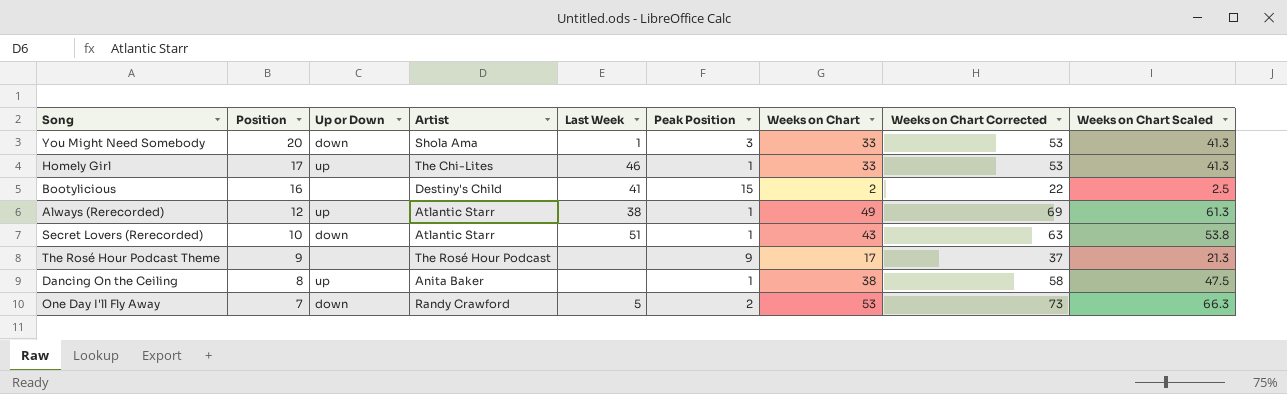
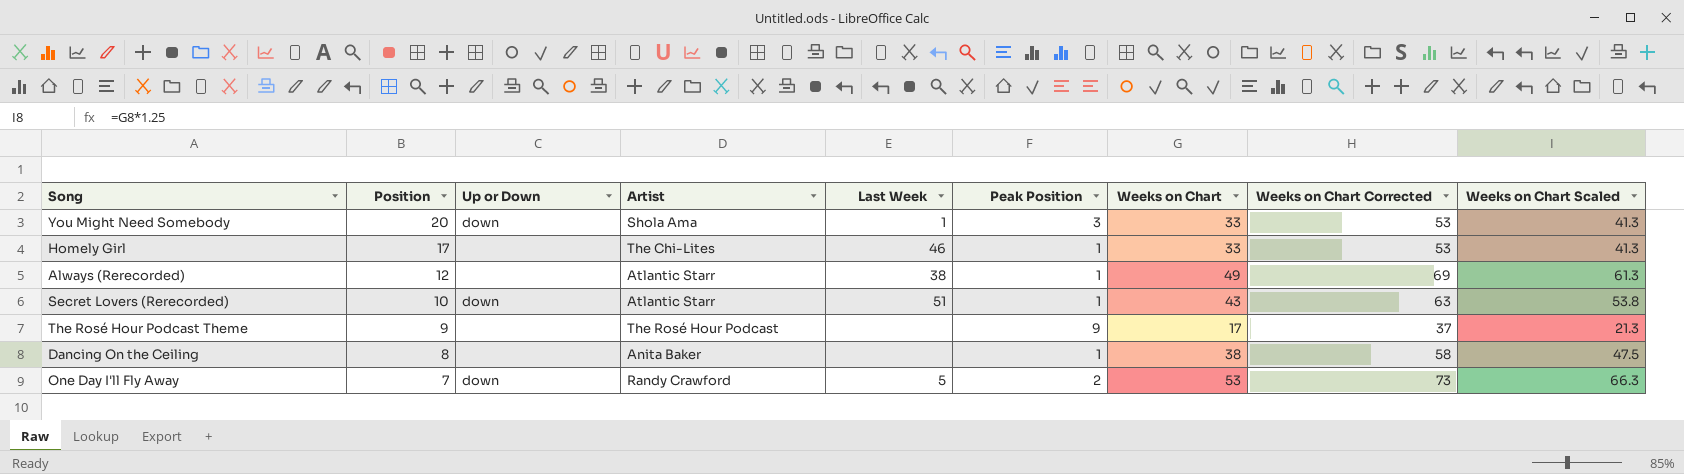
row Bootylicious: 16 | none | Destiny's Child | 41 | 15 | 2 | 22 | 2.5 -> none
Homely Girl | Up or Down: up -> none
Always (Rerecorded) | Up or Down: up -> none
Dancing On the Ceiling | Up or Down: up -> none

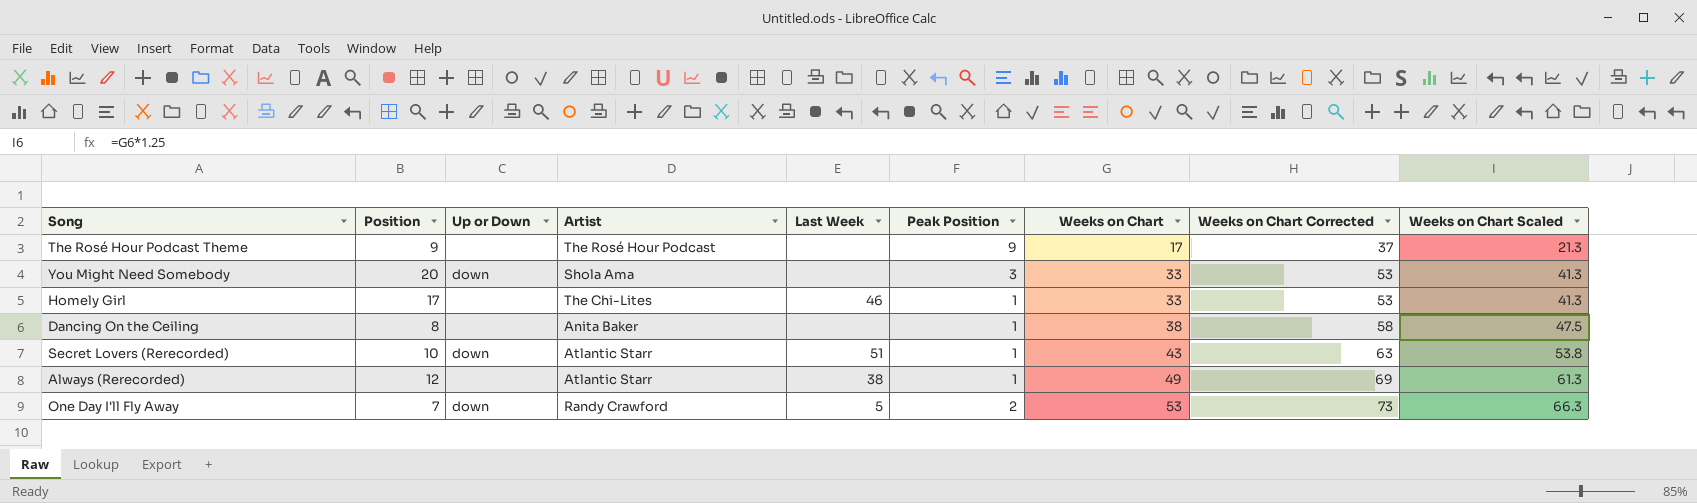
row order: Position descending -> Weeks on Chart ascending
You Might Need Somebody | Last Week: 1 -> none

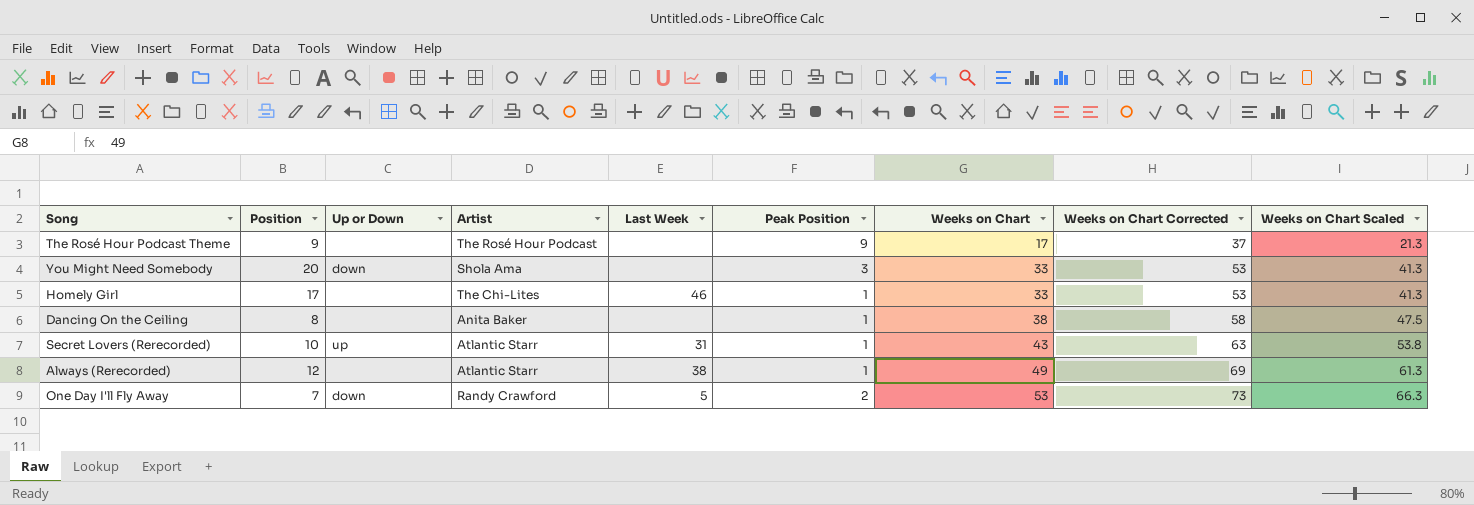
Secret Lovers (Rerecorded) | Up or Down: down -> up
Secret Lovers (Rerecorded) | Last Week: 51 -> 31

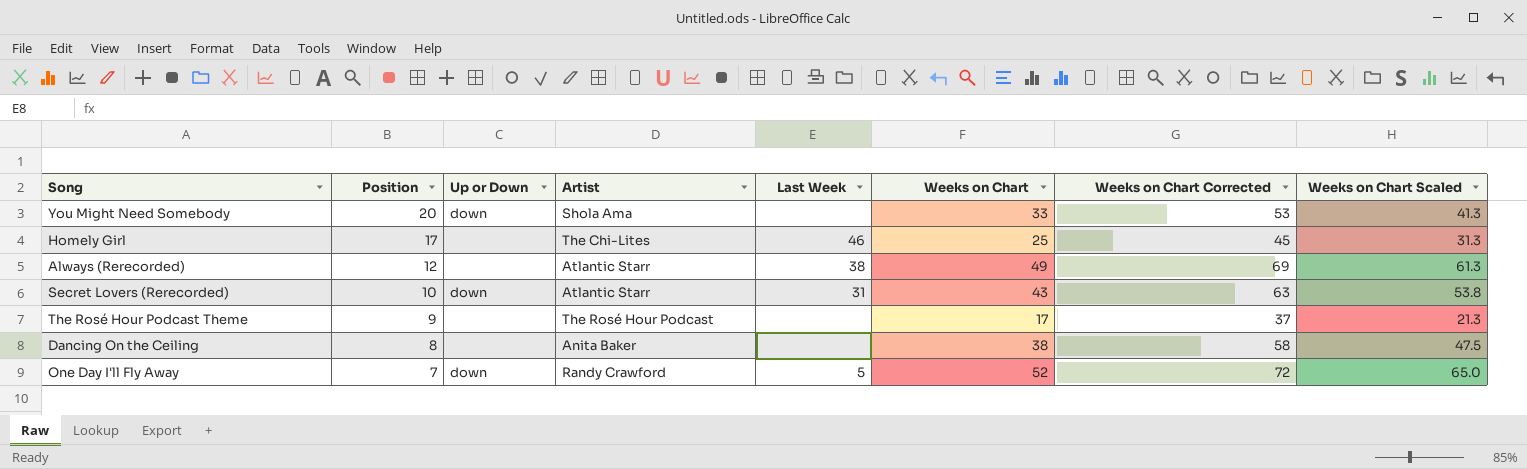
row order: Weeks on Chart ascending -> Position descending
column Peak Position | position: 6 -> none
Homely Girl | Weeks on Chart: 33 -> 25
Homely Girl | Weeks on Chart Corrected: 53 -> 45
Homely Girl | Weeks on Chart Scaled: 41.3 -> 31.3
Secret Lovers (Rerecorded) | Up or Down: up -> down
One Day I'll Fly Away | Weeks on Chart: 53 -> 52
One Day I'll Fly Away | Weeks on Chart Corrected: 73 -> 72
One Day I'll Fly Away | Weeks on Chart Scaled: 66.3 -> 65.0

